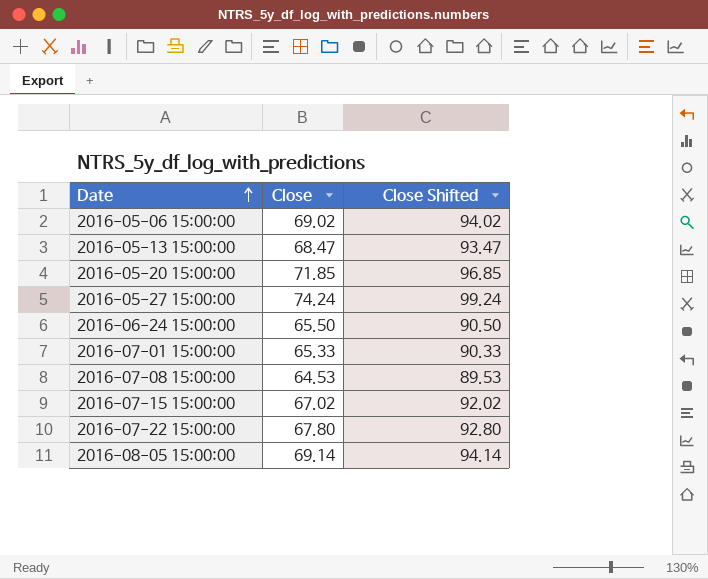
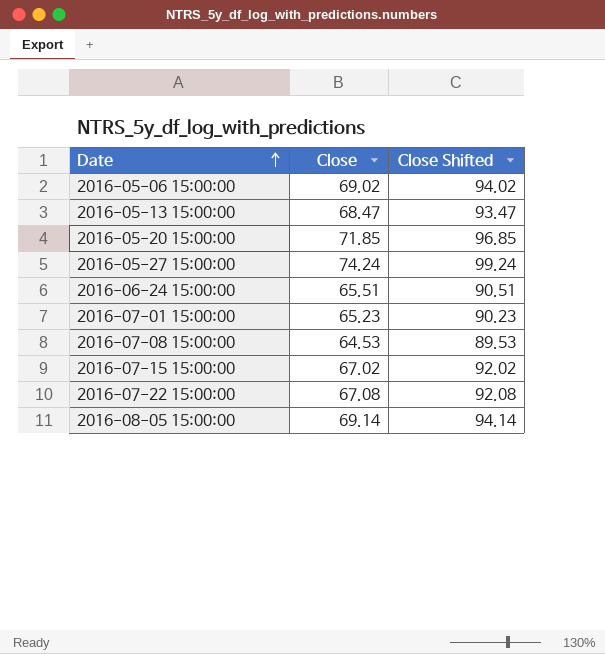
2016-06-24 15:00:00 | Close: 65.50 -> 65.51
2016-06-24 15:00:00 | Close Shifted: 90.50 -> 90.51
2016-07-01 15:00:00 | Close: 65.33 -> 65.23
2016-07-01 15:00:00 | Close Shifted: 90.33 -> 90.23
2016-07-22 15:00:00 | Close: 67.80 -> 67.08
2016-07-22 15:00:00 | Close Shifted: 92.80 -> 92.08

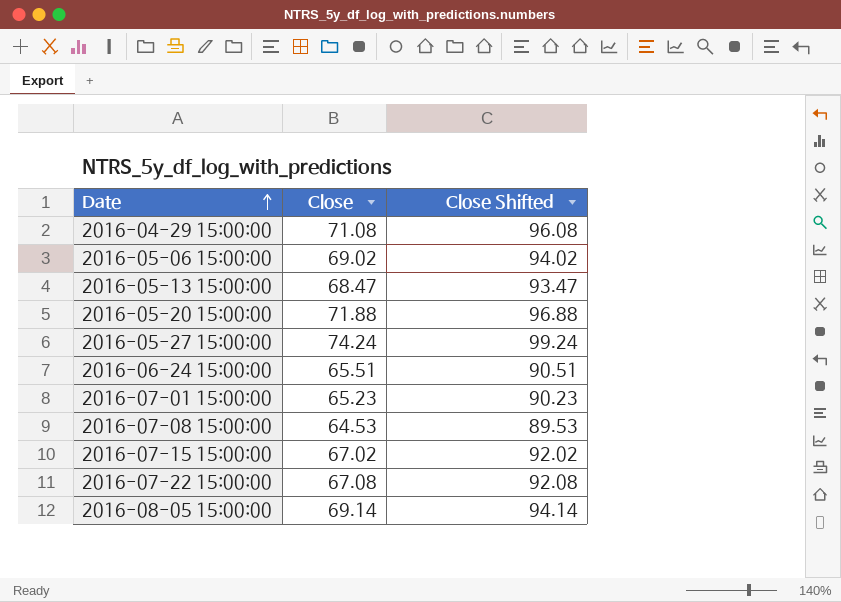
row 2016-04-29 15:00:00: none -> 71.08 | 96.08
2016-05-20 15:00:00 | Close: 71.85 -> 71.88
2016-05-20 15:00:00 | Close Shifted: 96.85 -> 96.88

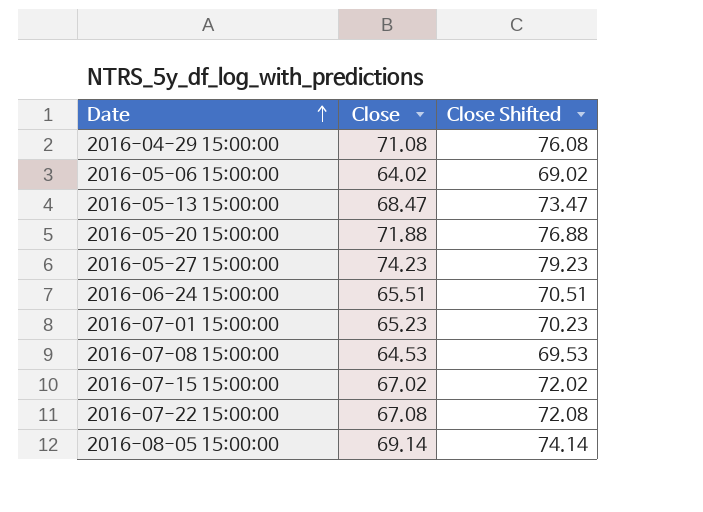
column Close Shifted | formula: [Close] + 25 -> [Close] + 5
2016-05-06 15:00:00 | Close: 69.02 -> 64.02
2016-05-27 15:00:00 | Close: 74.24 -> 74.23

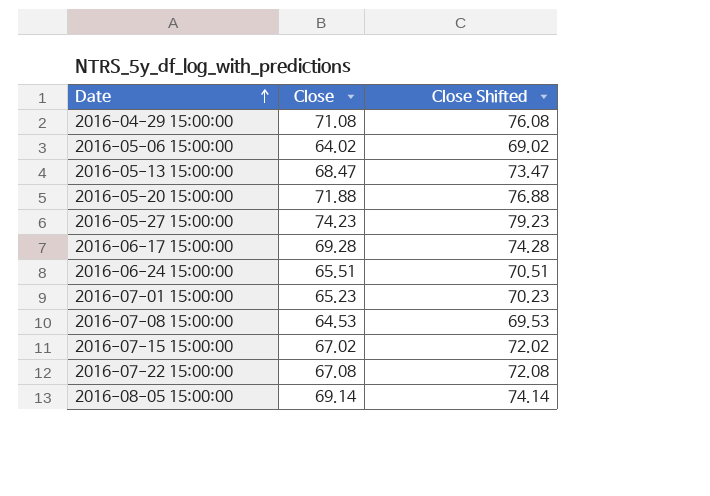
row 2016-06-17 15:00:00: none -> 69.28 | 74.28

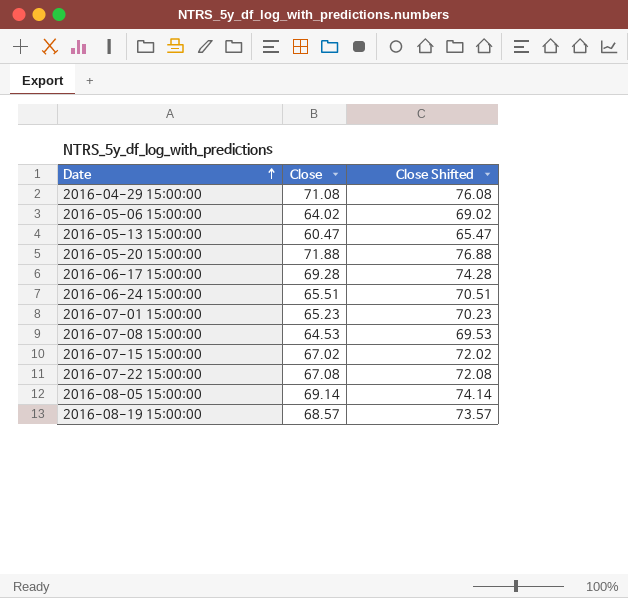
row 2016-05-27 15:00:00: 74.23 | 79.23 -> none
2016-05-13 15:00:00 | Close: 68.47 -> 60.47
2016-05-13 15:00:00 | Close Shifted: 73.47 -> 65.47
row 2016-08-19 15:00:00: none -> 68.57 | 73.57

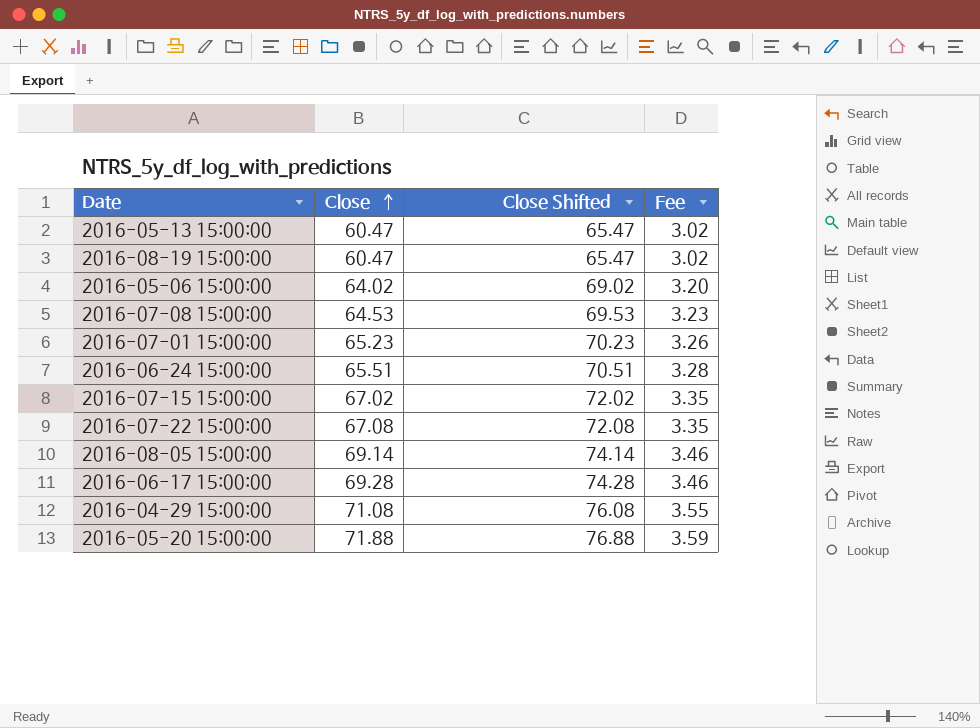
row order: Date ascending -> Close ascending
column Fee | formula: none -> [Close] * 0.05
2016-08-19 15:00:00 | Close: 68.57 -> 60.47
2016-08-19 15:00:00 | Close Shifted: 73.57 -> 65.47

